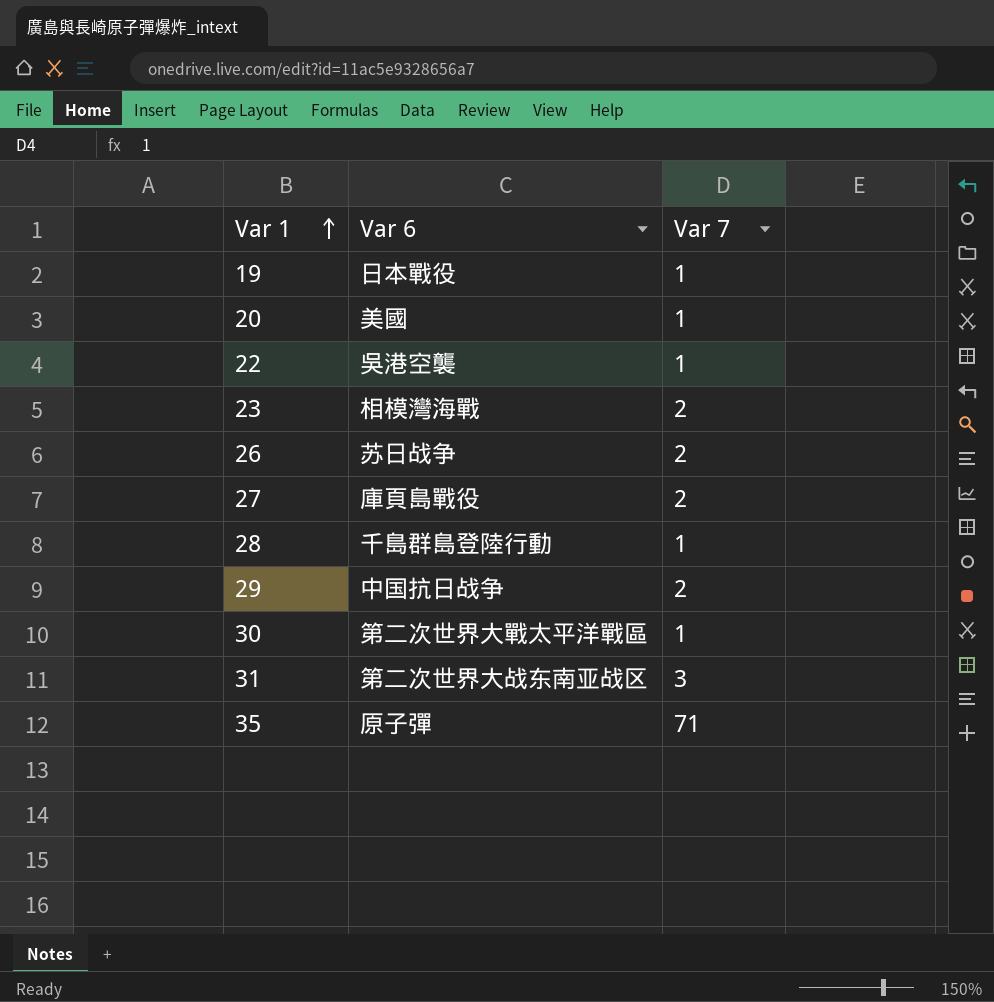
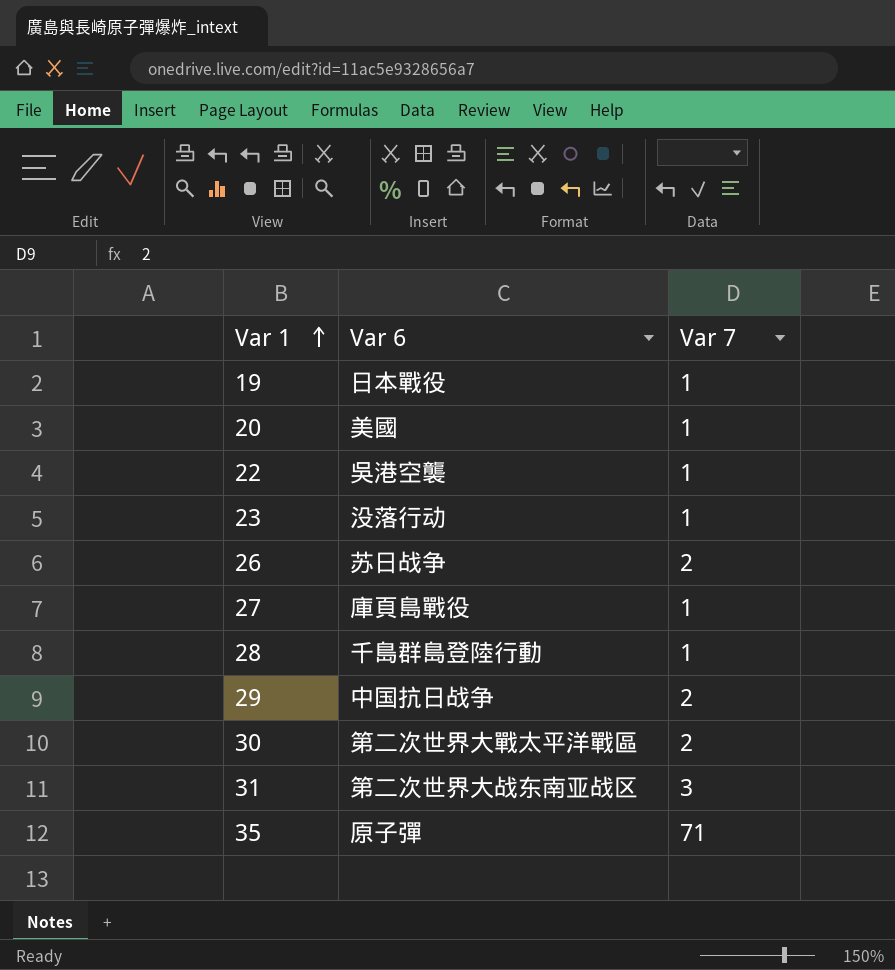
23 | Var 6: 相模灣海戰 -> 没落行动
23 | Var 7: 2 -> 1
27 | Var 7: 2 -> 1
30 | Var 7: 1 -> 2

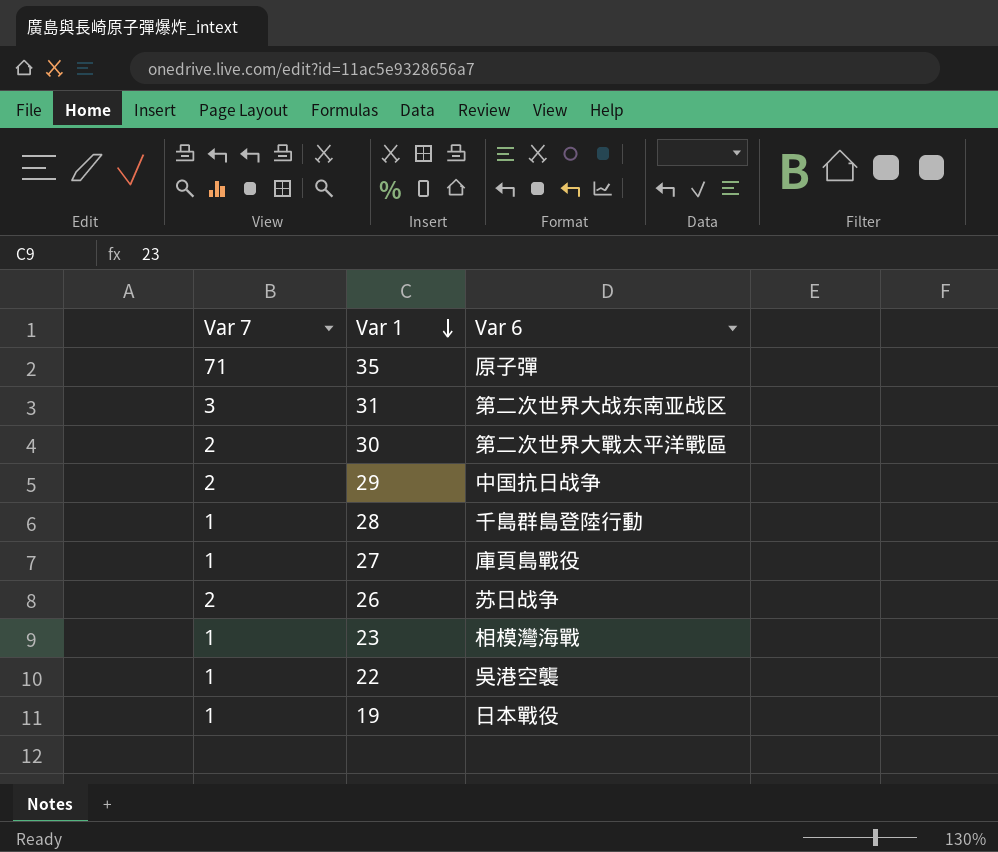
row order: Var 1 ascending -> Var 1 descending
column Var 7 | position: 3 -> 1
row 20: 美國 | 1 -> none
23 | Var 6: 没落行动 -> 相模灣海戰

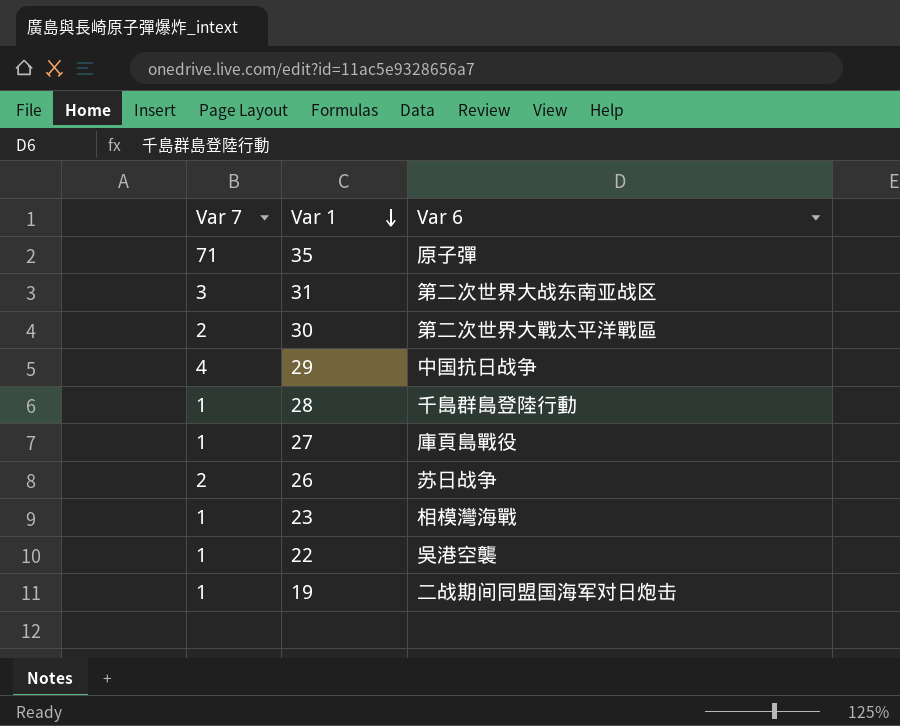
29 | Var 7: 2 -> 4
19 | Var 6: 日本戰役 -> 二战期间同盟国海军对日炮击

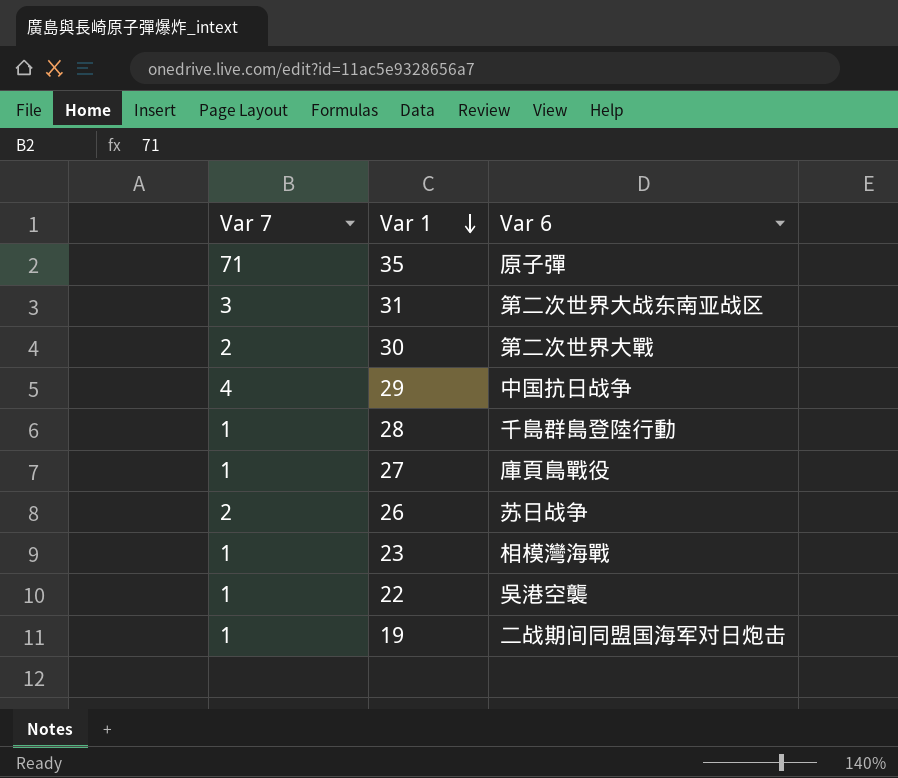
30 | Var 6: 第二次世界大戰太平洋戰區 -> 第二次世界大戰

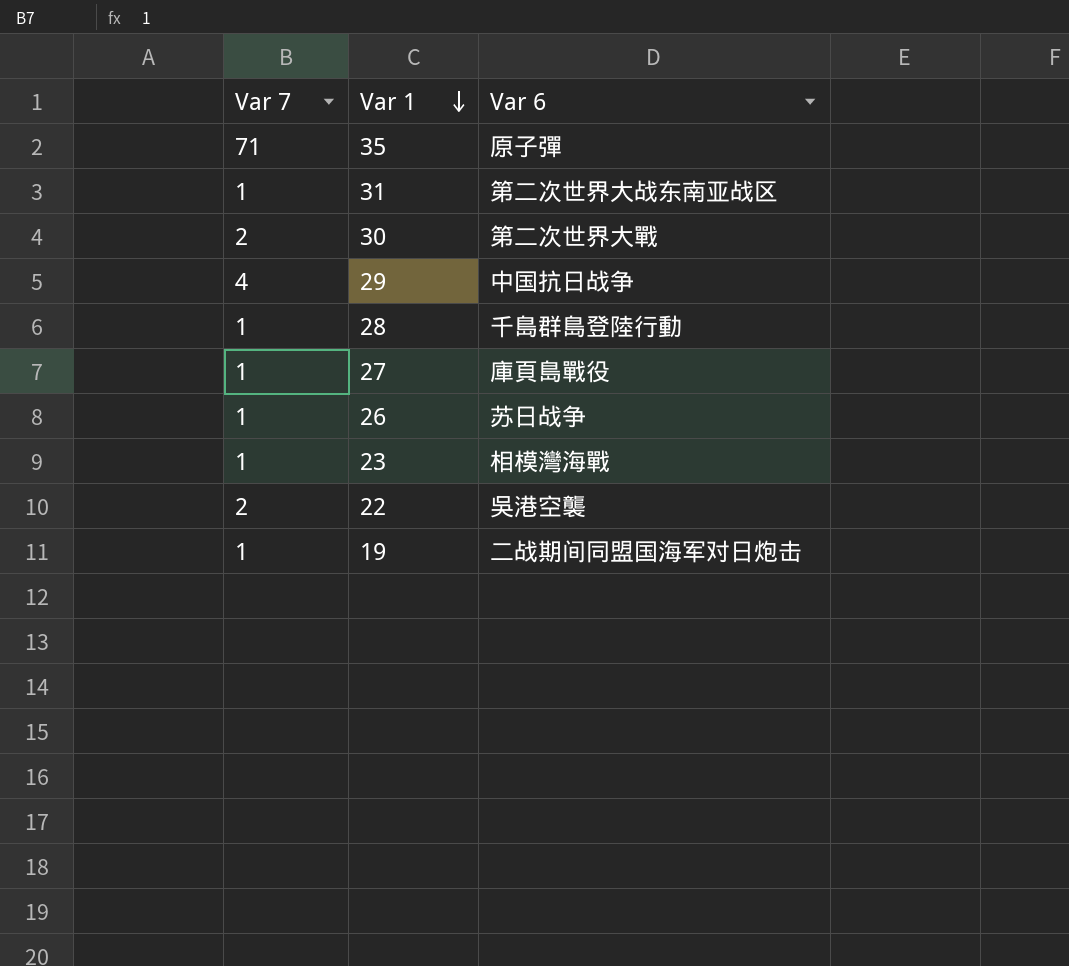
31 | Var 7: 3 -> 1
26 | Var 7: 2 -> 1
22 | Var 7: 1 -> 2

